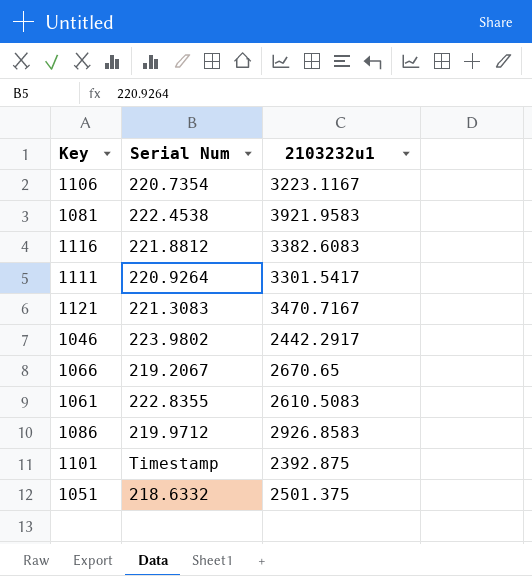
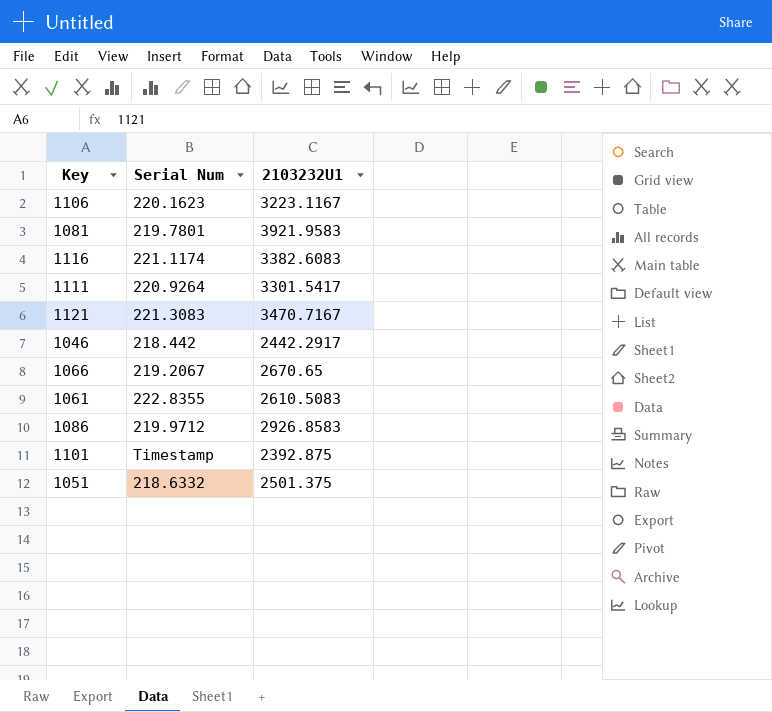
column name: 2103232u1 -> 2103232U1
1106 | Serial Num: 220.7354 -> 220.1623
1081 | Serial Num: 222.4538 -> 219.7801
1116 | Serial Num: 221.8812 -> 221.1174
1046 | Serial Num: 223.9802 -> 218.442

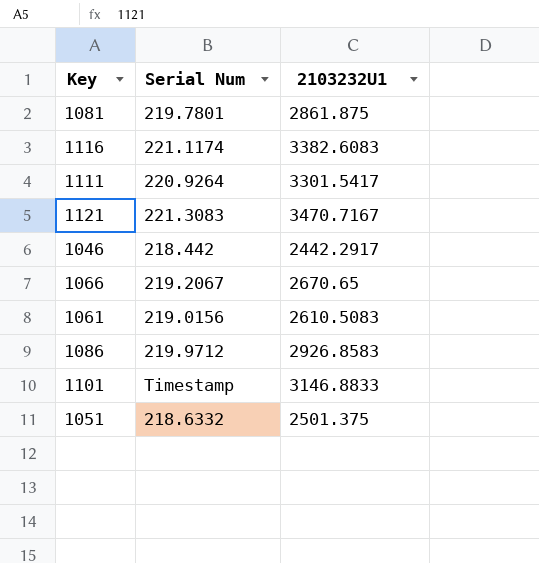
row 1106: 220.1623 | 3223.1167 -> none
1081 | 2103232U1: 3921.9583 -> 2861.875
1061 | Serial Num: 222.8355 -> 219.0156
1101 | 2103232U1: 2392.875 -> 3146.8833

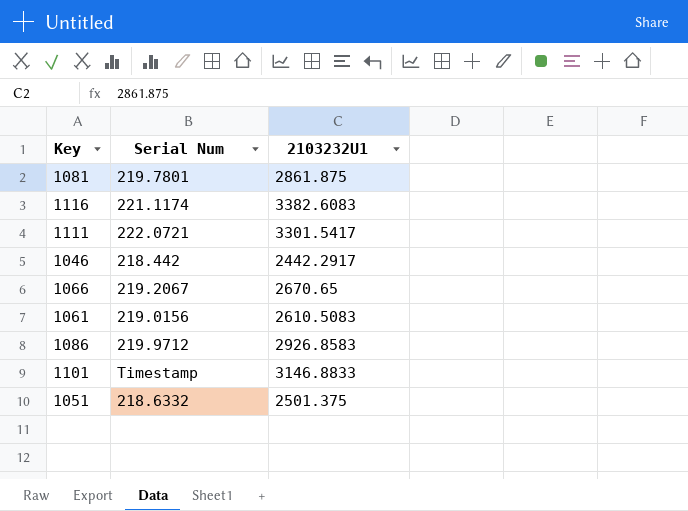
row 1121: 221.3083 | 3470.7167 -> none
1111 | Serial Num: 220.9264 -> 222.0721

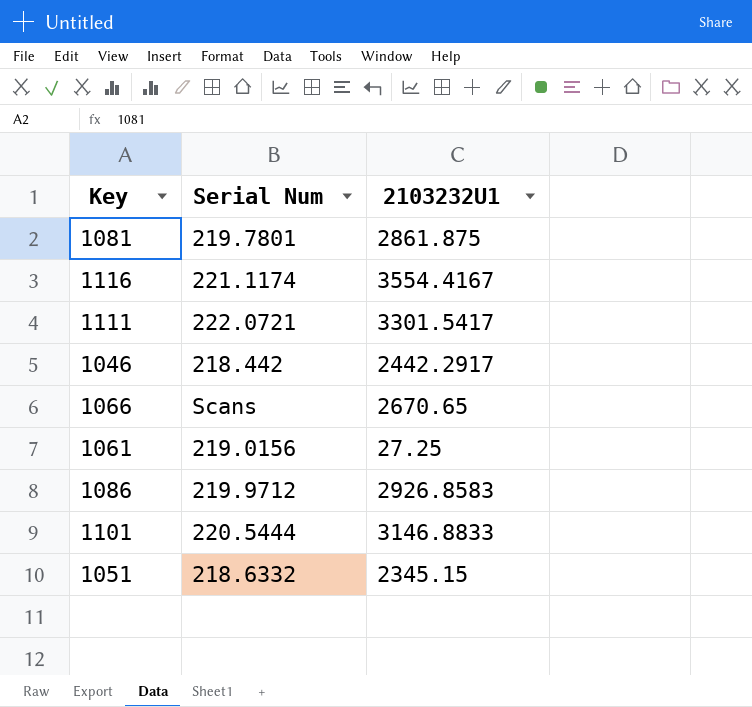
1116 | 2103232U1: 3382.6083 -> 3554.4167
1066 | Serial Num: 219.2067 -> Scans
1061 | 2103232U1: 2610.5083 -> 27.25
1101 | Serial Num: Timestamp -> 220.5444
1051 | 2103232U1: 2501.375 -> 2345.15

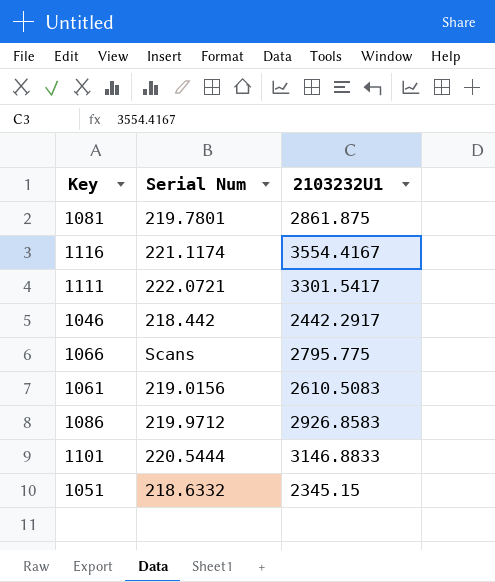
1066 | 2103232U1: 2670.65 -> 2795.775
1061 | 2103232U1: 27.25 -> 2610.5083

